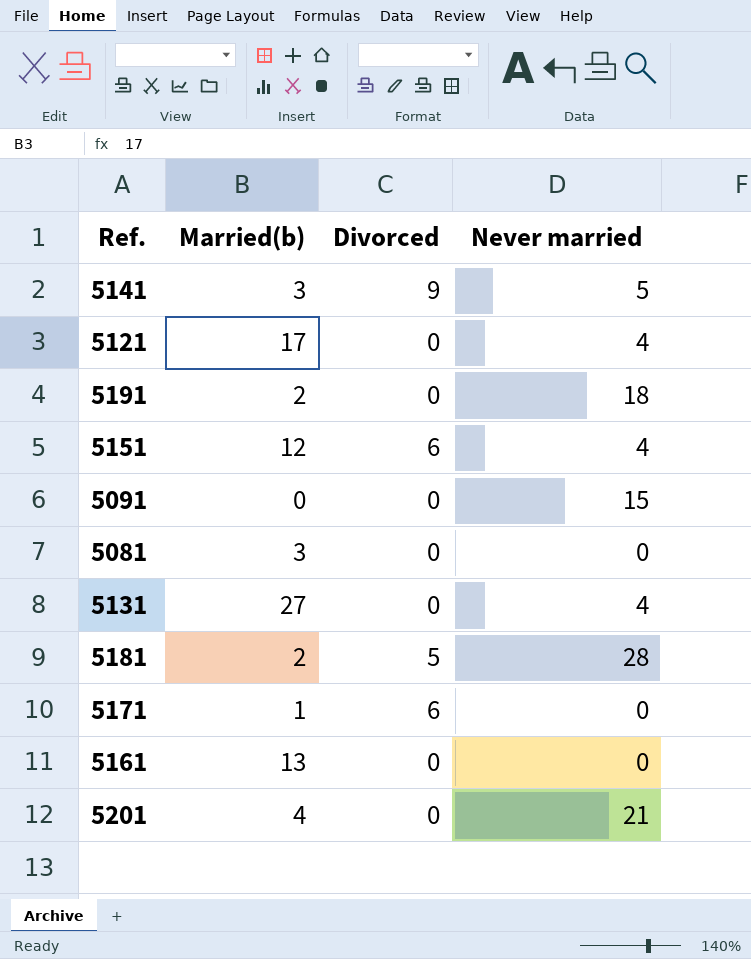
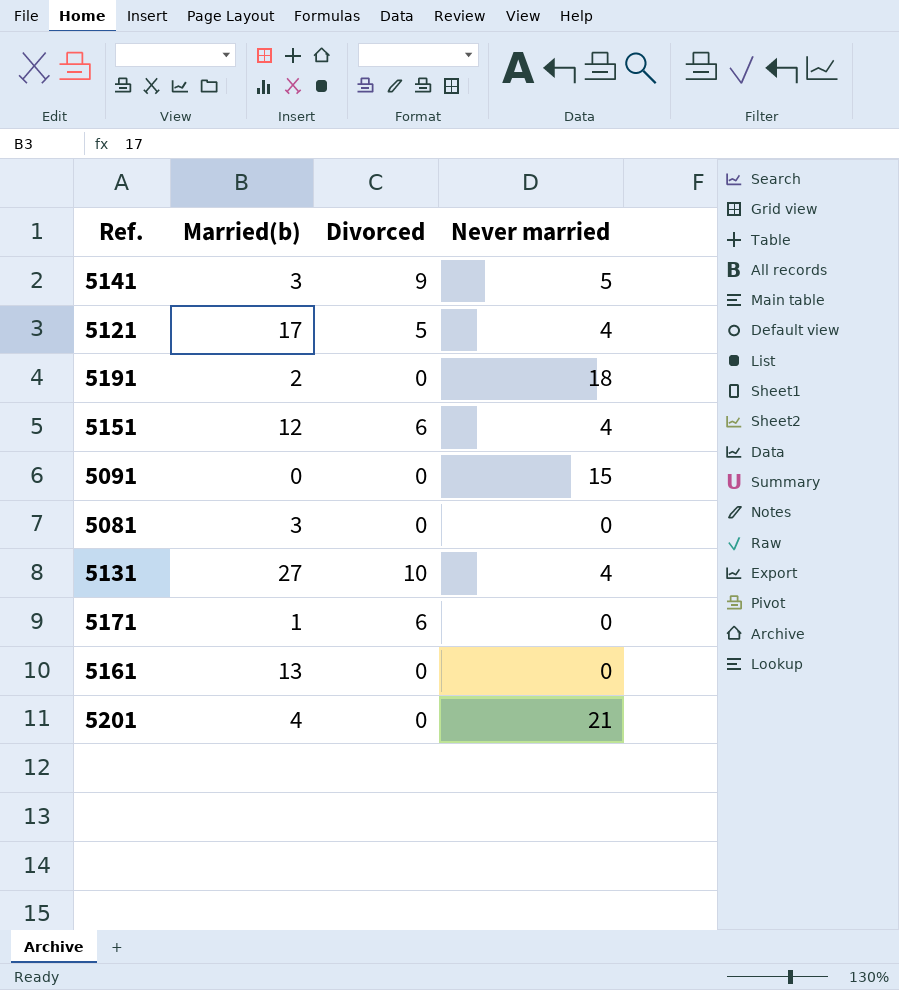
row 5181: 2 | 5 | 28 -> none
5121 | Divorced: 0 -> 5
5131 | Divorced: 0 -> 10

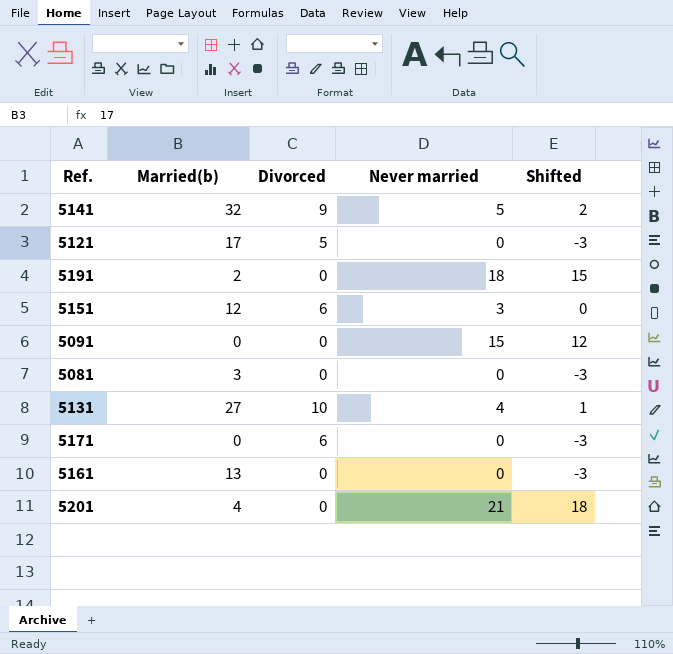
column Shifted | formula: none -> [Never married] - 3
5141 | Married(b): 3 -> 32
5121 | Never married: 4 -> 0
5151 | Never married: 4 -> 3
5171 | Married(b): 1 -> 0

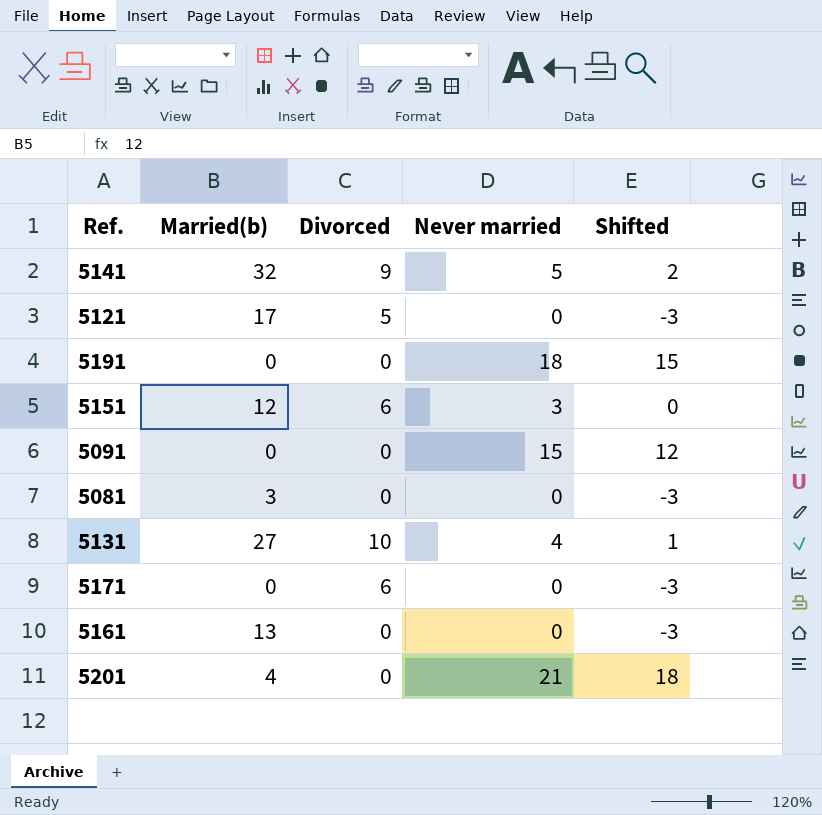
5191 | Married(b): 2 -> 0

